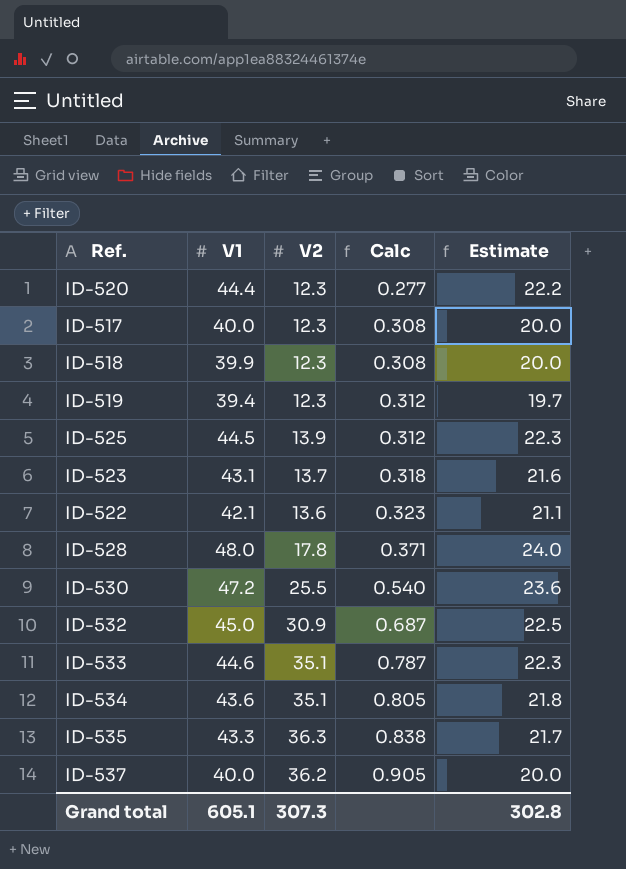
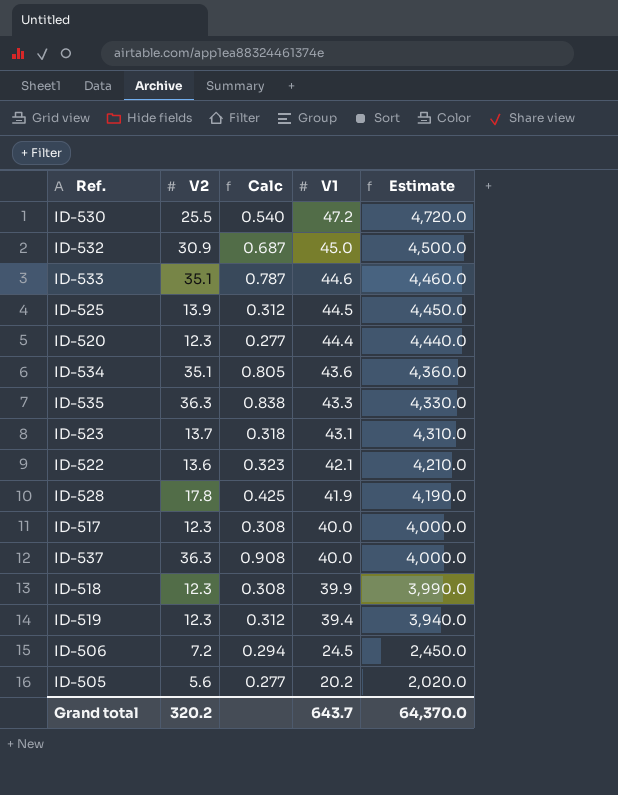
row order: Calc ascending -> V1 descending
column V1 | position: 2 -> 4
column Estimate | formula: [V1] * 0.5 -> [V1] * 100
ID-528 | Calc: 0.371 -> 0.425
ID-528 | V1: 48.0 -> 41.9
ID-537 | V2: 36.2 -> 36.3
ID-537 | Calc: 0.905 -> 0.908
row ID-506: none -> 7.2 | 0.294 | 24.5 | 2,450.0
row ID-505: none -> 5.6 | 0.277 | 20.2 | 2,020.0
Grand total | V2: 307.3 -> 320.2
Grand total | V1: 605.1 -> 643.7
Grand total | Estimate: 302.8 -> 64,370.0

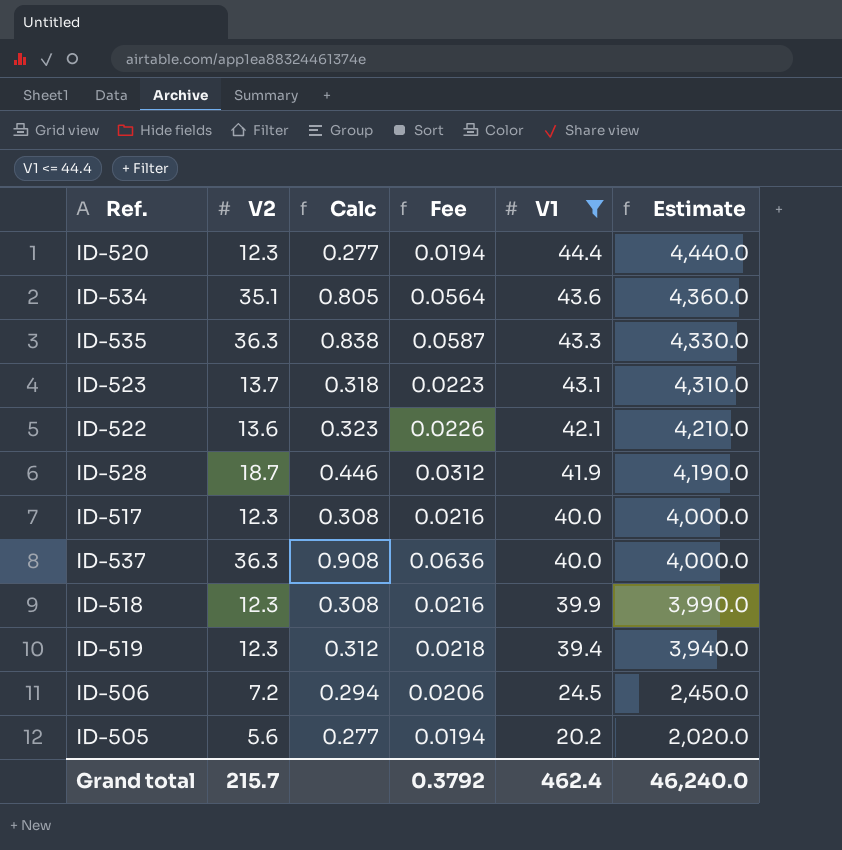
filter: none -> V1 <= 44.4
column Fee | formula: none -> [Calc] * 0.07
ID-528 | V2: 17.8 -> 18.7
ID-528 | Calc: 0.425 -> 0.446
Grand total | V2: 320.2 -> 215.7
Grand total | V1: 643.7 -> 462.4
Grand total | Estimate: 64,370.0 -> 46,240.0

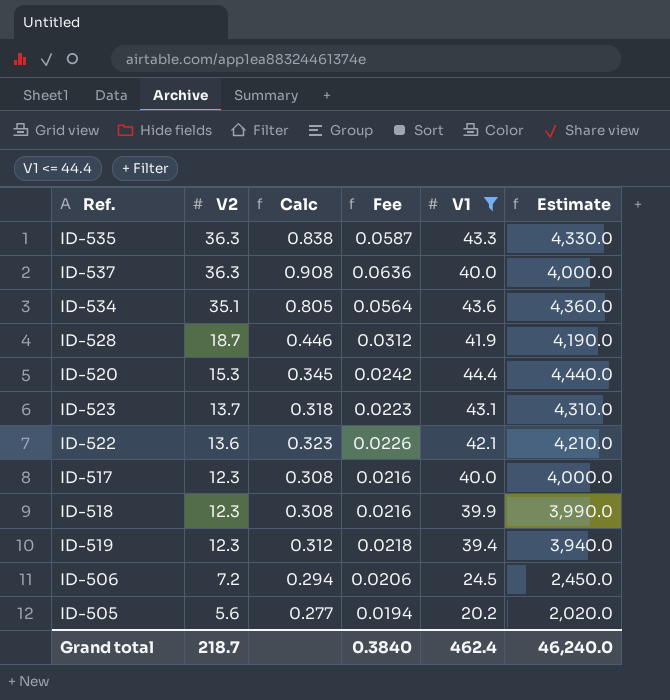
row order: V1 descending -> V2 descending
ID-520 | V2: 12.3 -> 15.3
ID-520 | Calc: 0.277 -> 0.345
ID-520 | Fee: 0.0194 -> 0.0242
Grand total | V2: 215.7 -> 218.7
Grand total | Fee: 0.3792 -> 0.3840

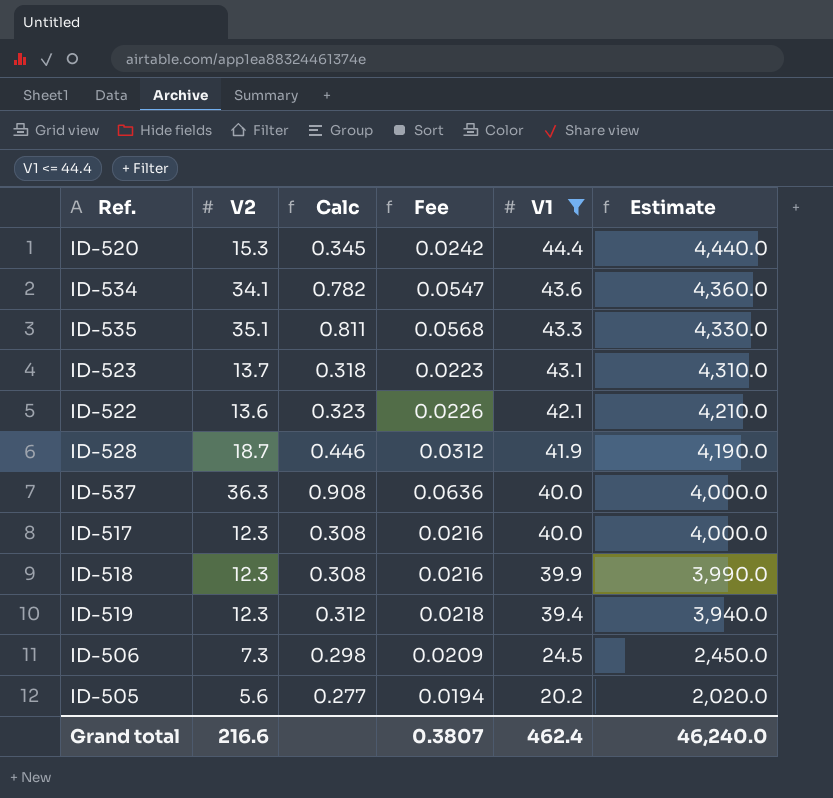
row order: V2 descending -> V1 descending
ID-534 | V2: 35.1 -> 34.1
ID-534 | Calc: 0.805 -> 0.782
ID-534 | Fee: 0.0564 -> 0.0547
ID-535 | V2: 36.3 -> 35.1
ID-535 | Calc: 0.838 -> 0.811
ID-535 | Fee: 0.0587 -> 0.0568
ID-506 | V2: 7.2 -> 7.3
ID-506 | Calc: 0.294 -> 0.298
ID-506 | Fee: 0.0206 -> 0.0209
Grand total | V2: 218.7 -> 216.6
Grand total | Fee: 0.3840 -> 0.3807

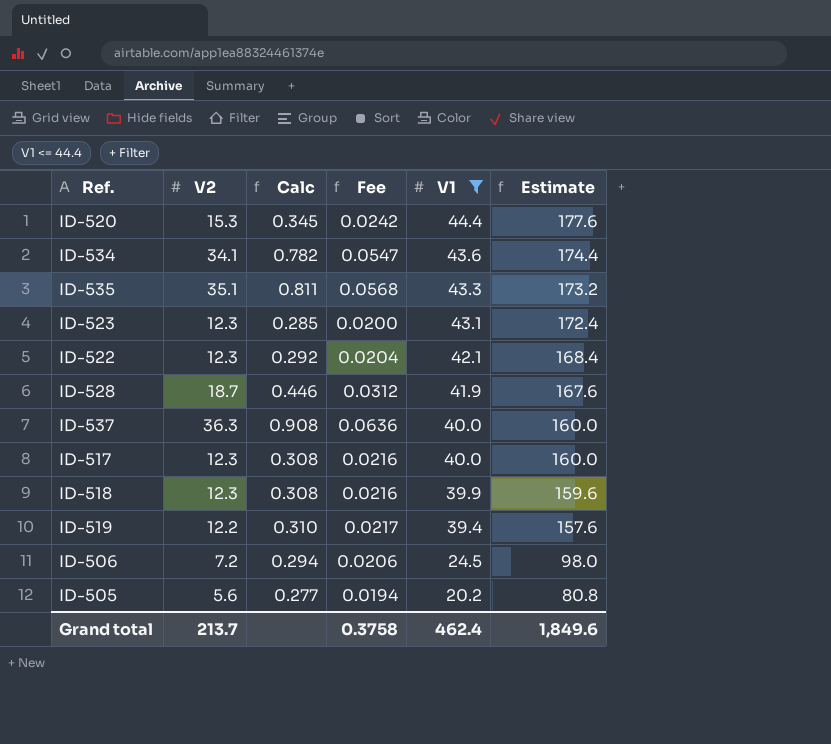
column Estimate | formula: [V1] * 100 -> [V1] * 4
ID-523 | V2: 13.7 -> 12.3
ID-523 | Calc: 0.318 -> 0.285
ID-523 | Fee: 0.0223 -> 0.0200
ID-522 | V2: 13.6 -> 12.3
ID-522 | Calc: 0.323 -> 0.292
ID-522 | Fee: 0.0226 -> 0.0204
ID-519 | V2: 12.3 -> 12.2
ID-519 | Calc: 0.312 -> 0.310
ID-519 | Fee: 0.0218 -> 0.0217
ID-506 | V2: 7.3 -> 7.2
ID-506 | Calc: 0.298 -> 0.294
ID-506 | Fee: 0.0209 -> 0.0206
Grand total | V2: 216.6 -> 213.7
Grand total | Fee: 0.3807 -> 0.3758
Grand total | Estimate: 46,240.0 -> 1,849.6

